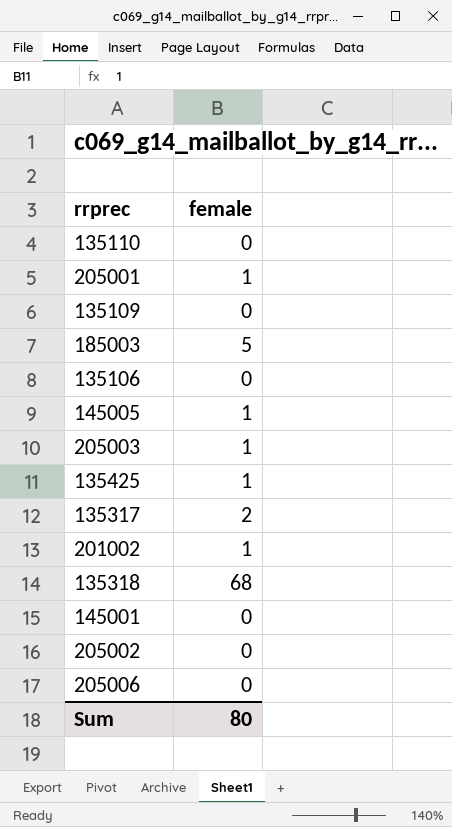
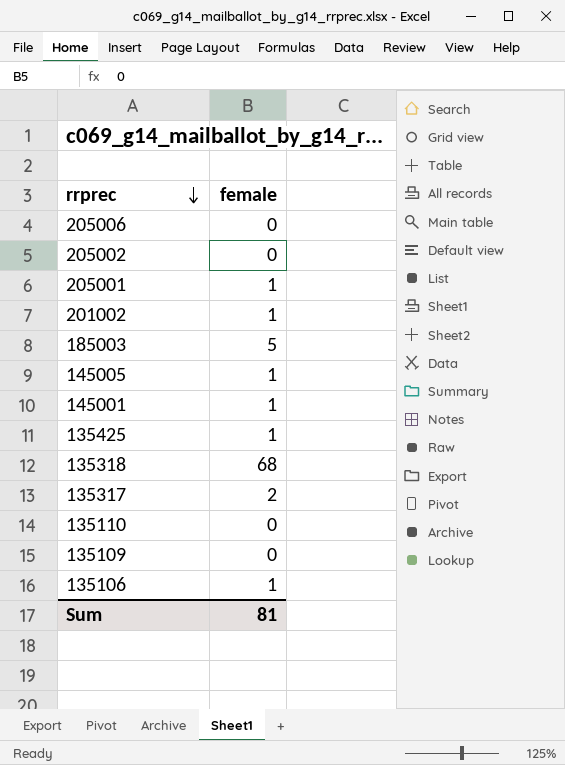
row order: none -> rrprec descending
row 205003: 1 -> none
145001 | female: 0 -> 1
135106 | female: 0 -> 1
Sum | female: 80 -> 81

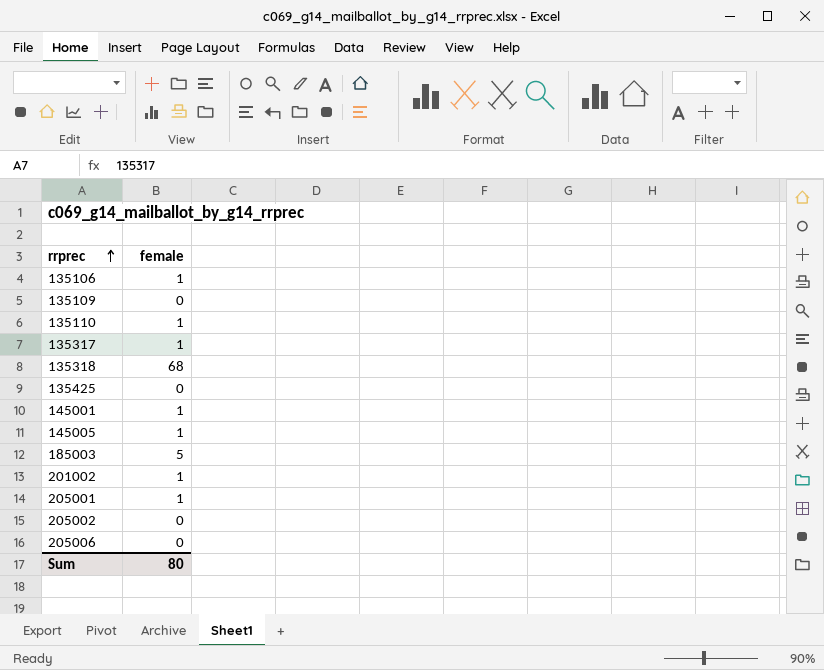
row order: rrprec descending -> rrprec ascending
135110 | female: 0 -> 1
135317 | female: 2 -> 1
135425 | female: 1 -> 0
Sum | female: 81 -> 80

